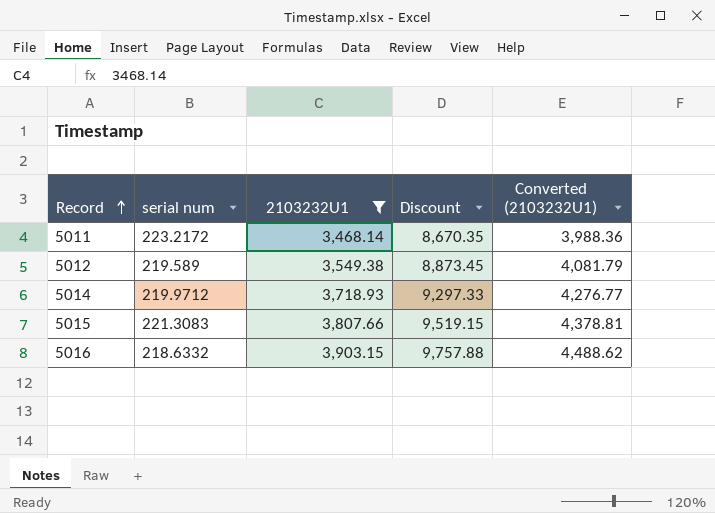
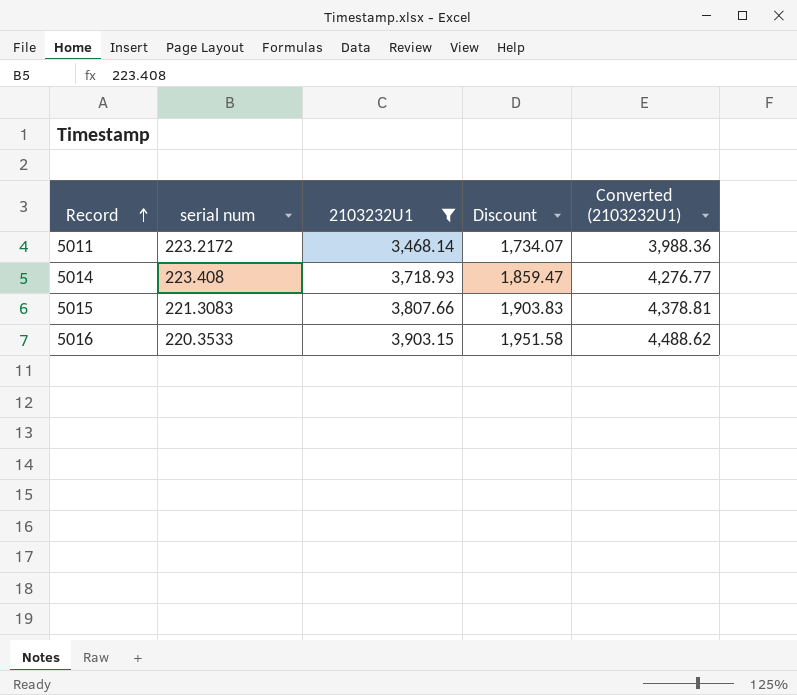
column Discount | formula: [2103232U1] * 2.5 -> [2103232U1] * 0.5
row 5012: 219.589 | 3,549.38 | 8,873.45 | 4,081.79 -> none
5014 | serial num: 219.9712 -> 223.408
5016 | serial num: 218.6332 -> 220.3533

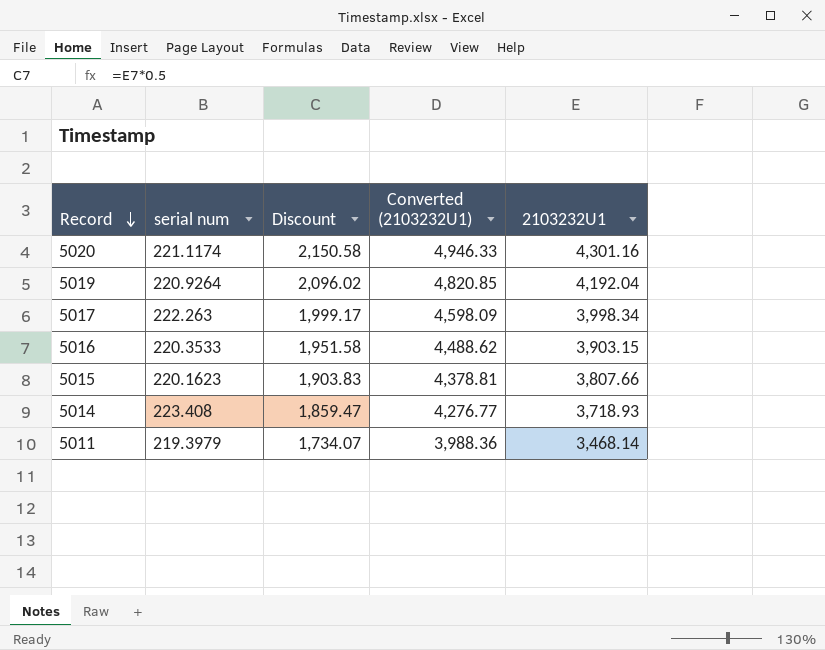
filter: 2103232U1 <= 3,903.15 -> none
row order: Record ascending -> Record descending
column 2103232U1 | position: 3 -> 5
5015 | serial num: 221.3083 -> 220.1623
5011 | serial num: 223.2172 -> 219.3979

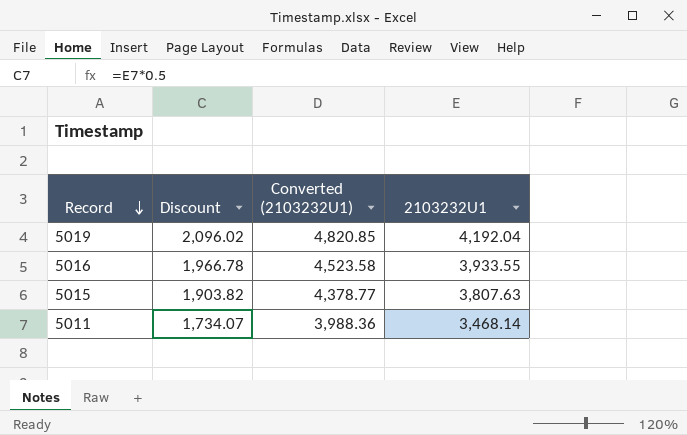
column serial num | position: 2 -> none
row 5020: 221.1174 | 2,150.58 | 4,946.33 | 4,301.16 -> none
row 5017: 222.263 | 1,999.17 | 4,598.09 | 3,998.34 -> none
row 5014: 223.408 | 1,859.47 | 4,276.77 | 3,718.93 -> none
5016 | Discount: 1,951.58 -> 1,966.78
5016 | Converted (2103232U1): 4,488.62 -> 4,523.58
5016 | 2103232U1: 3,903.15 -> 3,933.55
5015 | Discount: 1,903.83 -> 1,903.82
5015 | Converted (2103232U1): 4,378.81 -> 4,378.77
5015 | 2103232U1: 3,807.66 -> 3,807.63

